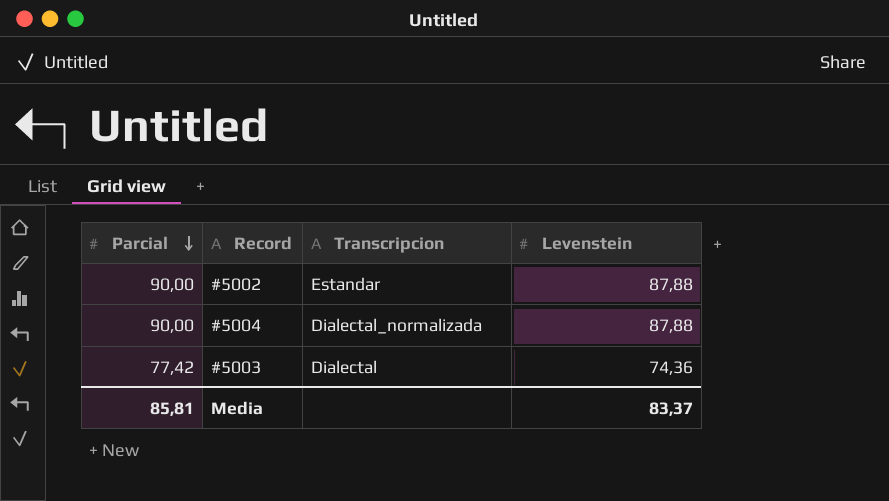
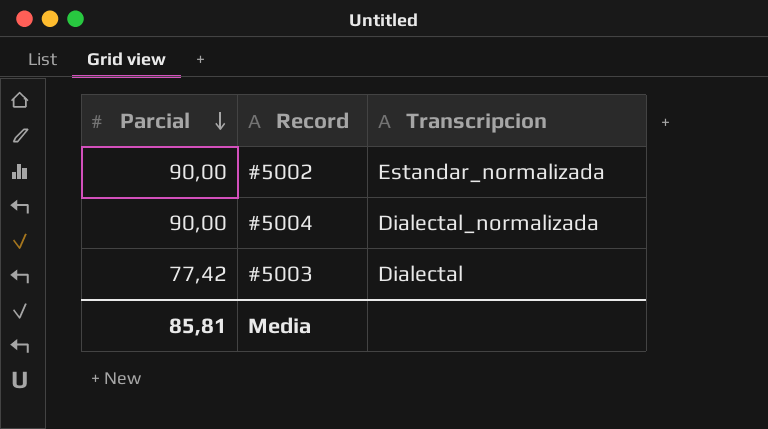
column Levenstein | position: 4 -> none
#5002 | Transcripcion: Estandar -> Estandar_normalizada

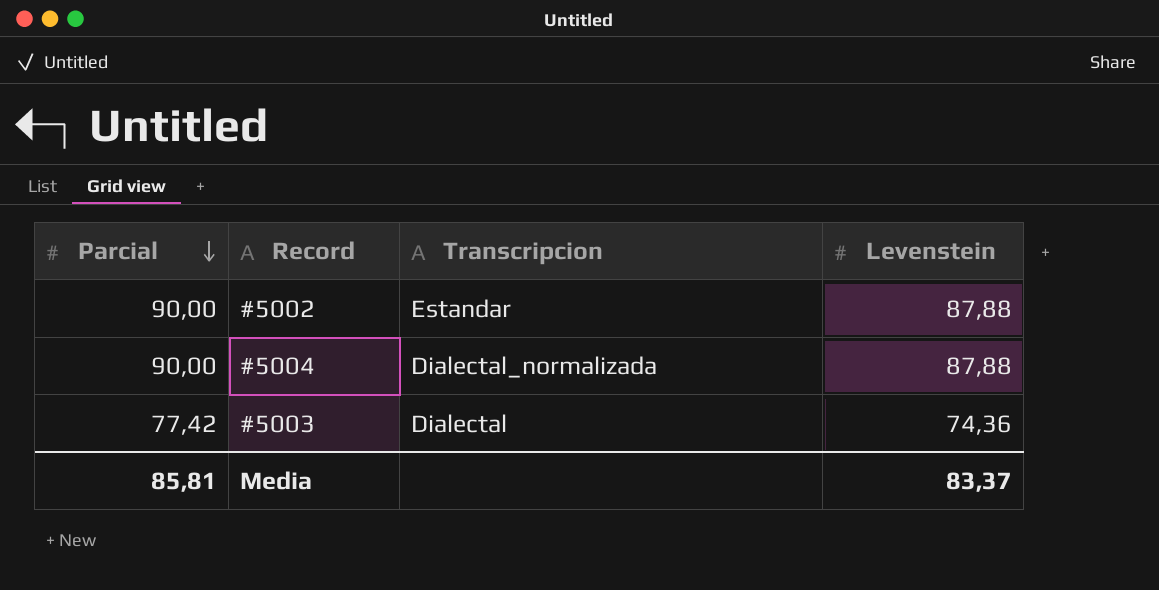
column Levenstein | position: none -> 4
#5002 | Transcripcion: Estandar_normalizada -> Estandar

